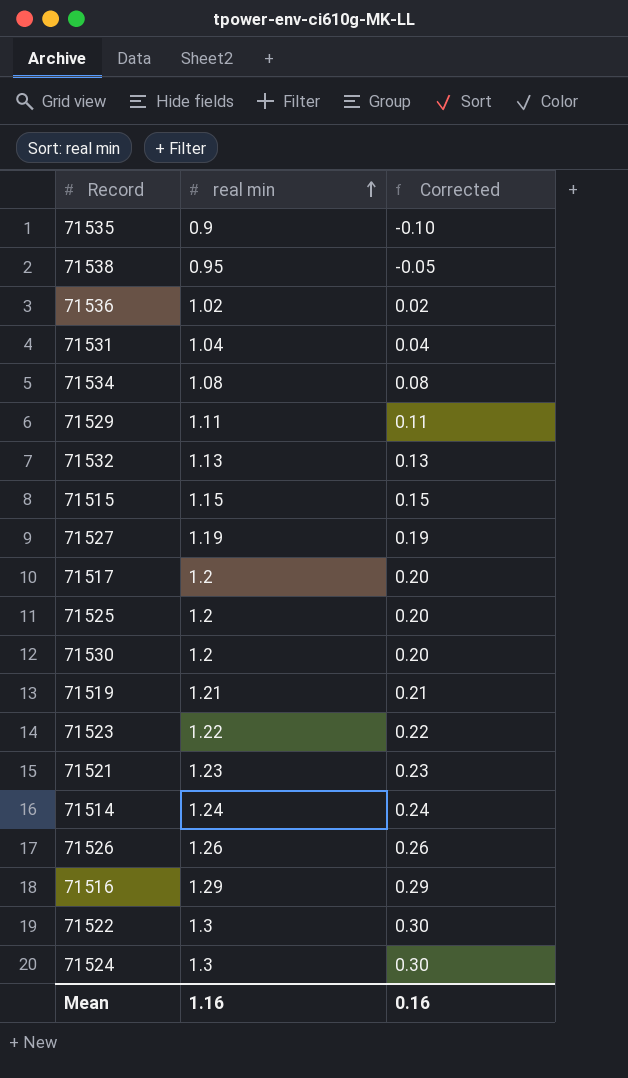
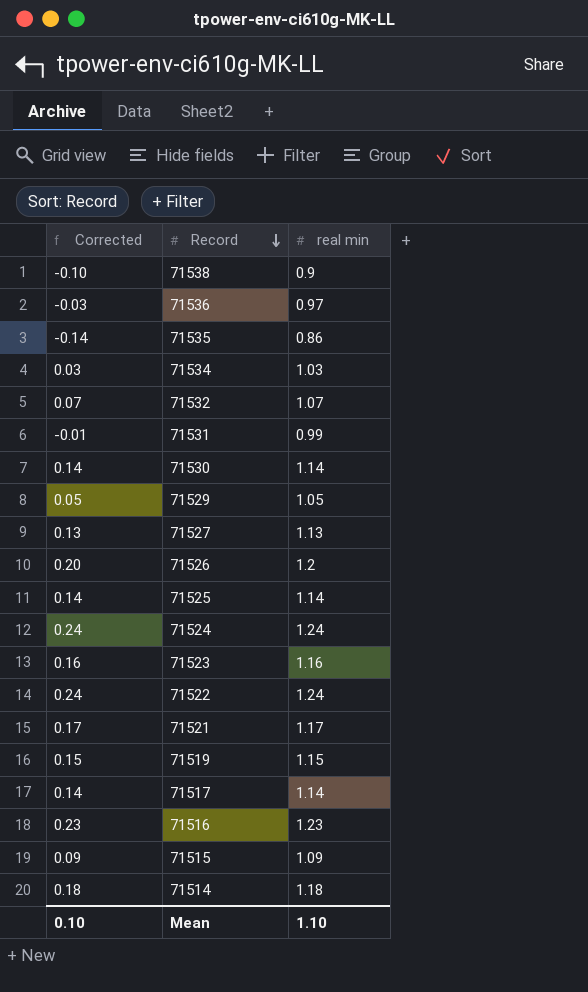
row order: real min ascending -> Record descending
column Corrected | position: 3 -> 1
71538 | Corrected: -0.05 -> -0.10
71538 | real min: 0.95 -> 0.9
71536 | Corrected: 0.02 -> -0.03
71536 | real min: 1.02 -> 0.97
71535 | Corrected: -0.10 -> -0.14
71535 | real min: 0.9 -> 0.86
71534 | Corrected: 0.08 -> 0.03
71534 | real min: 1.08 -> 1.03
71532 | Corrected: 0.13 -> 0.07
71532 | real min: 1.13 -> 1.07
71531 | Corrected: 0.04 -> -0.01
71531 | real min: 1.04 -> 0.99
71530 | Corrected: 0.20 -> 0.14
71530 | real min: 1.2 -> 1.14
71529 | Corrected: 0.11 -> 0.05
71529 | real min: 1.11 -> 1.05
71527 | Corrected: 0.19 -> 0.13
71527 | real min: 1.19 -> 1.13
71526 | Corrected: 0.26 -> 0.20
71526 | real min: 1.26 -> 1.2
71525 | Corrected: 0.20 -> 0.14
71525 | real min: 1.2 -> 1.14
71524 | Corrected: 0.30 -> 0.24
71524 | real min: 1.3 -> 1.24
71523 | Corrected: 0.22 -> 0.16
71523 | real min: 1.22 -> 1.16
71522 | Corrected: 0.30 -> 0.24
71522 | real min: 1.3 -> 1.24
71521 | Corrected: 0.23 -> 0.17
71521 | real min: 1.23 -> 1.17
71519 | Corrected: 0.21 -> 0.15
71519 | real min: 1.21 -> 1.15
71517 | Corrected: 0.20 -> 0.14
71517 | real min: 1.2 -> 1.14
71516 | Corrected: 0.29 -> 0.23
71516 | real min: 1.29 -> 1.23
71515 | Corrected: 0.15 -> 0.09
71515 | real min: 1.15 -> 1.09
71514 | Corrected: 0.24 -> 0.18
71514 | real min: 1.24 -> 1.18
Mean | Corrected: 0.16 -> 0.10
Mean | real min: 1.16 -> 1.10

